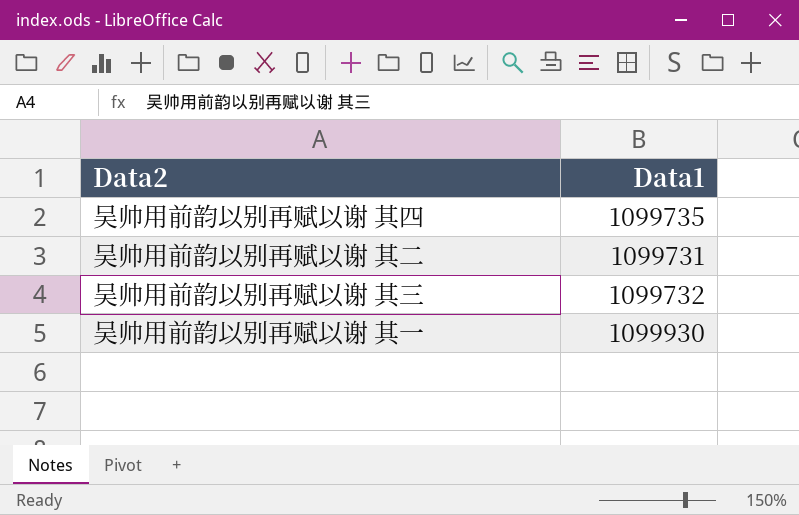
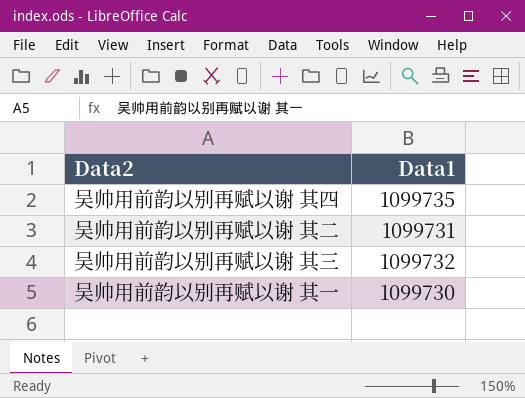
吴帅用前韵以别再赋以谢 其一 | Data1: 1099930 -> 1099730

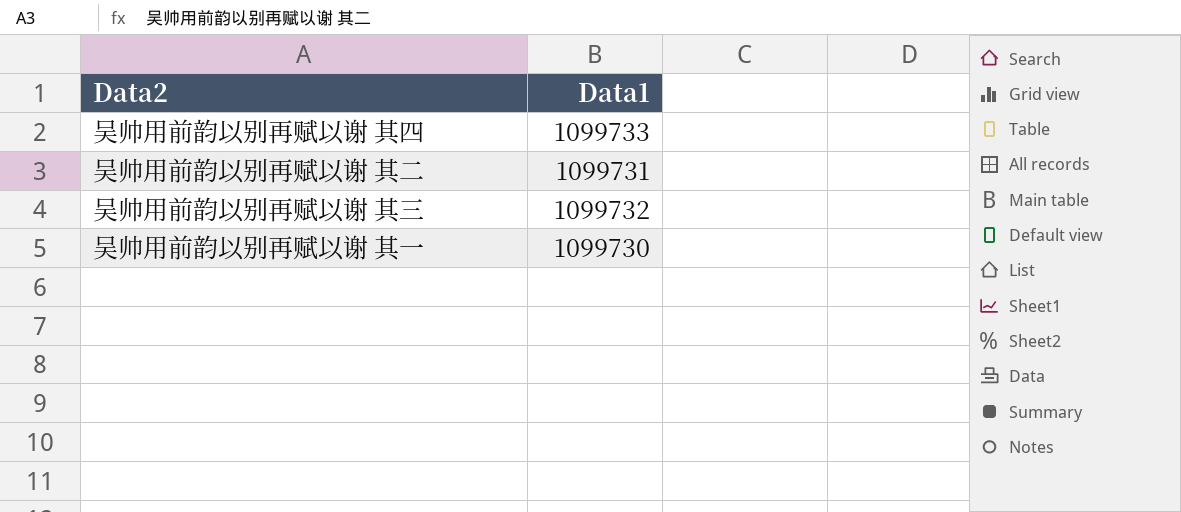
吴帅用前韵以别再赋以谢 其四 | Data1: 1099735 -> 1099733

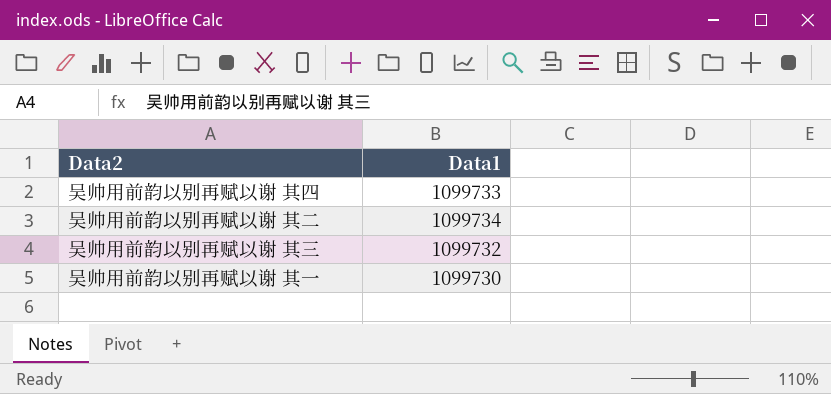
吴帅用前韵以别再赋以谢 其二 | Data1: 1099731 -> 1099734

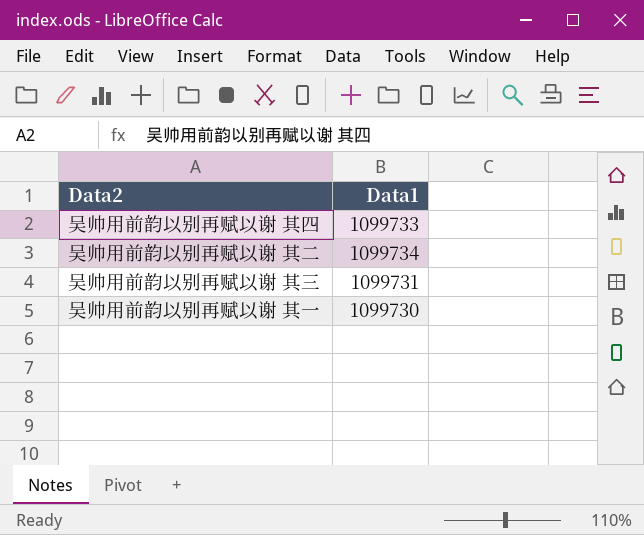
吴帅用前韵以别再赋以谢 其三 | Data1: 1099732 -> 1099731

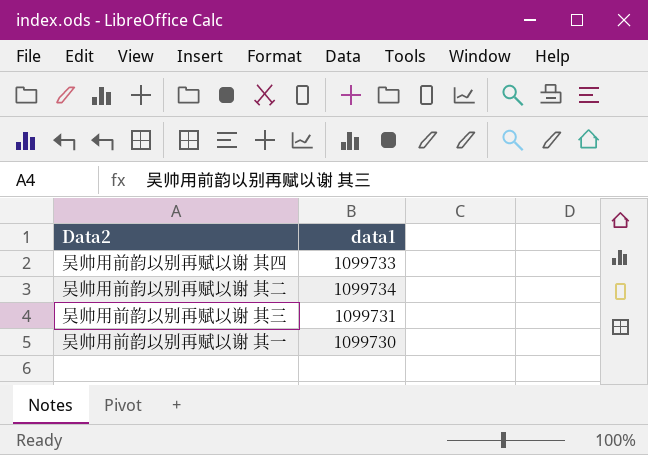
column name: Data1 -> data1

